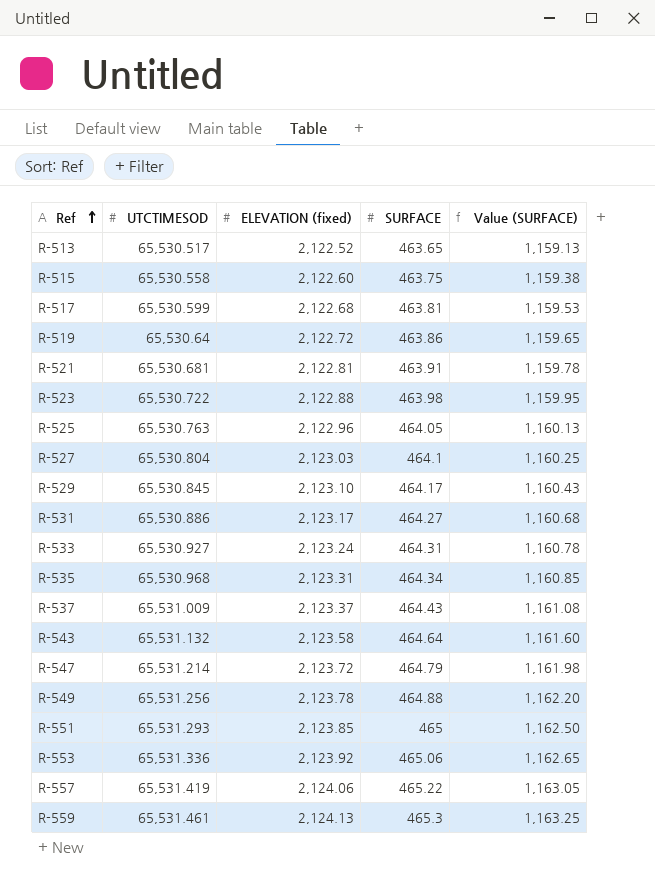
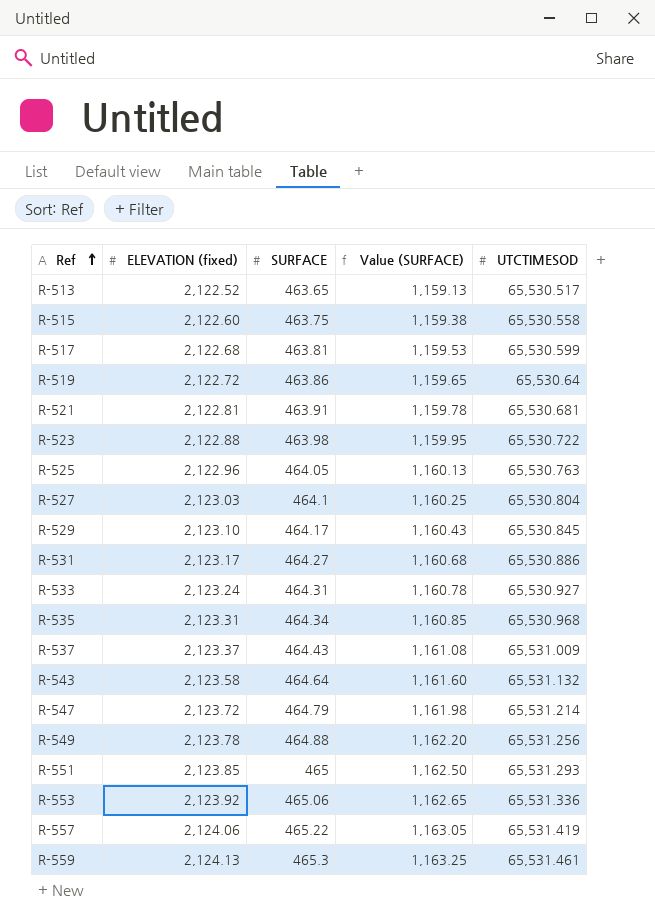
column UTCTIMESOD | position: 2 -> 5

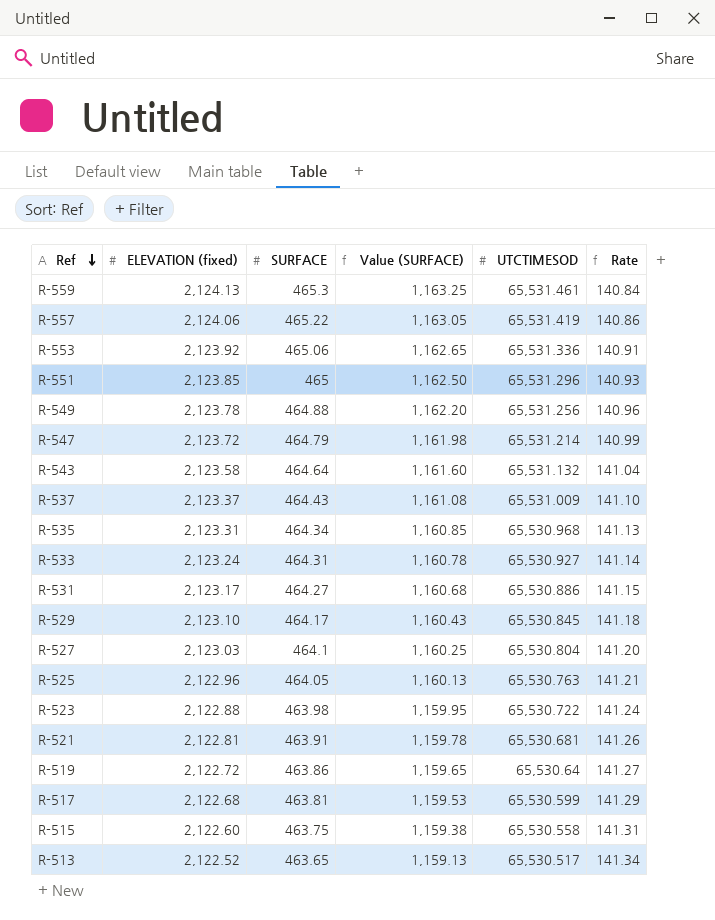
row order: Ref ascending -> Ref descending
column Rate | formula: none -> [UTCTIMESOD] / [SURFACE]
R-551 | UTCTIMESOD: 65,531.293 -> 65,531.296

